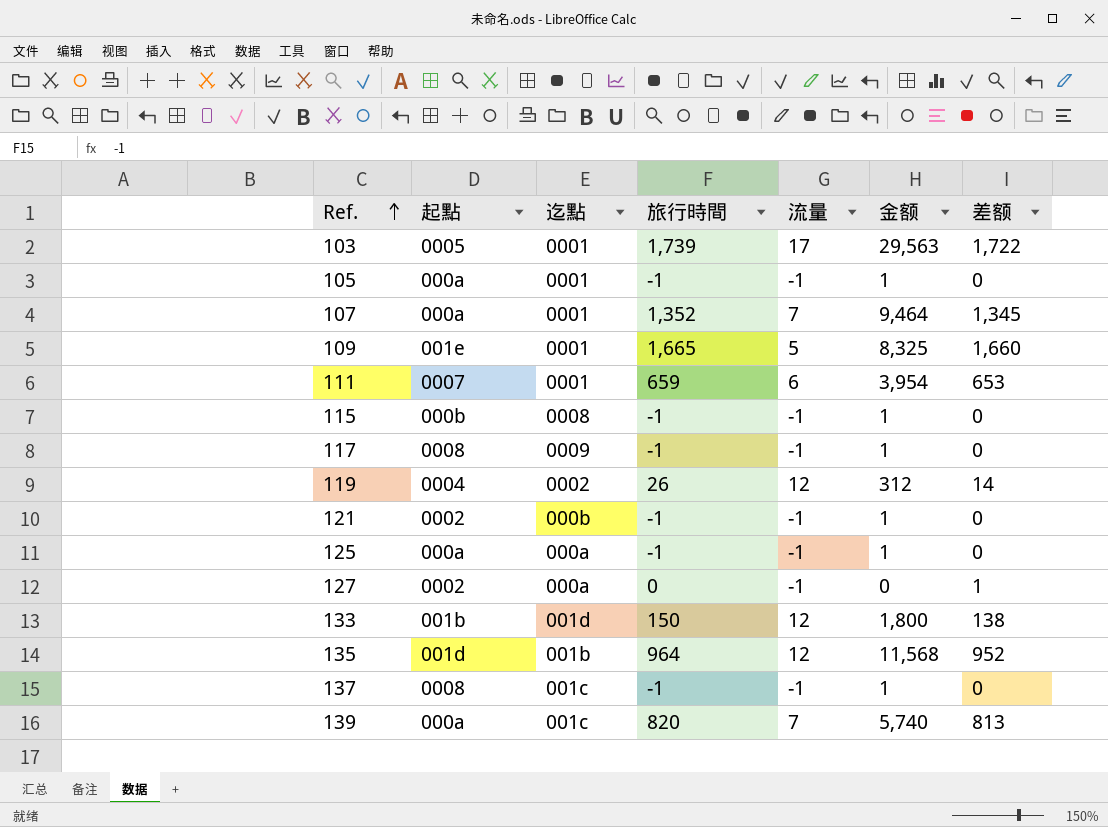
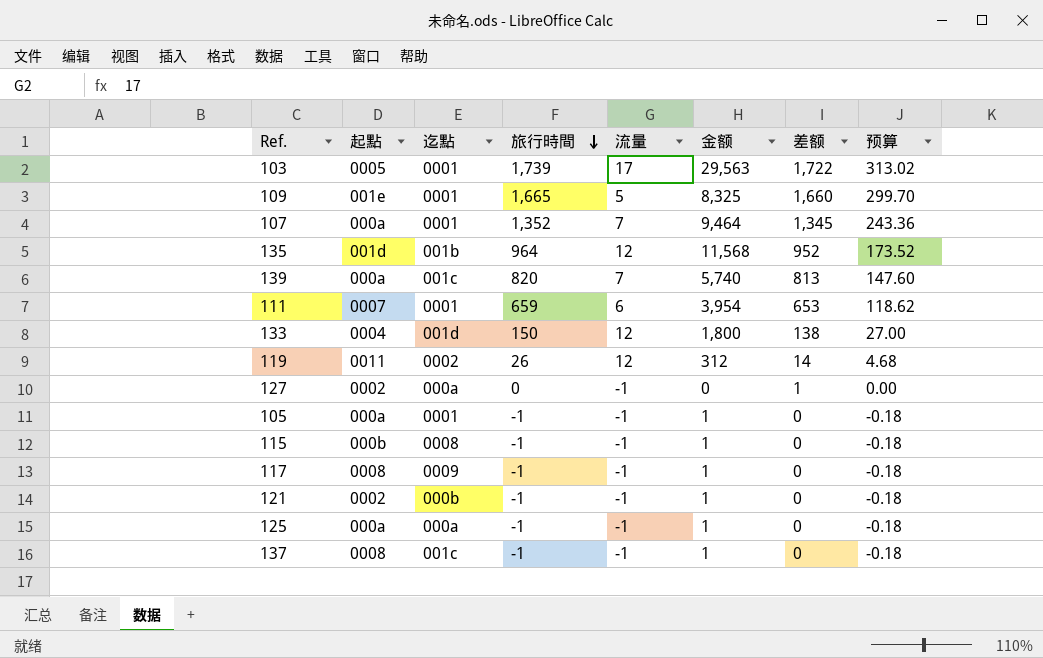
row order: Ref. ascending -> 旅行時間 descending
column 预算 | formula: none -> [旅行時間] * 0.18
133 | 起點: 001b -> 0004
119 | 起點: 0004 -> 0011

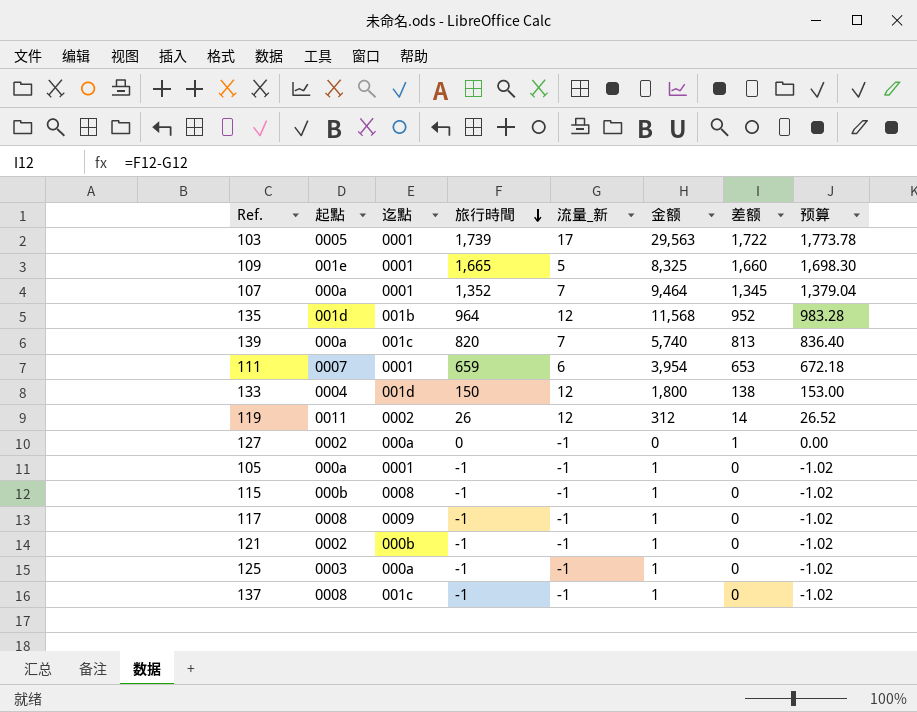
column name: 流量 -> 流量_新
column 预算 | formula: [旅行時間] * 0.18 -> [旅行時間] * 1.02
125 | 起點: 000a -> 0003

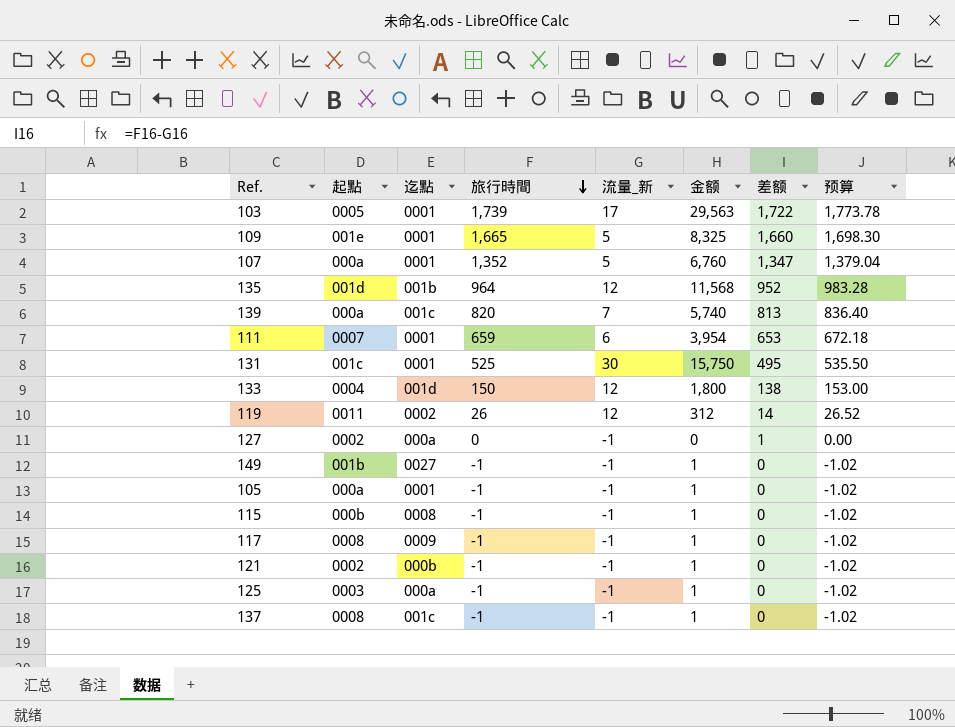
107 | 流量_新: 7 -> 5
107 | 金额: 9,464 -> 6,760
107 | 差额: 1,345 -> 1,347
row 131: none -> 001c | 0001 | 525 | 30 | 15,750 | 495 | 535.50
row 149: none -> 001b | 0027 | -1 | -1 | 1 | 0 | -1.02

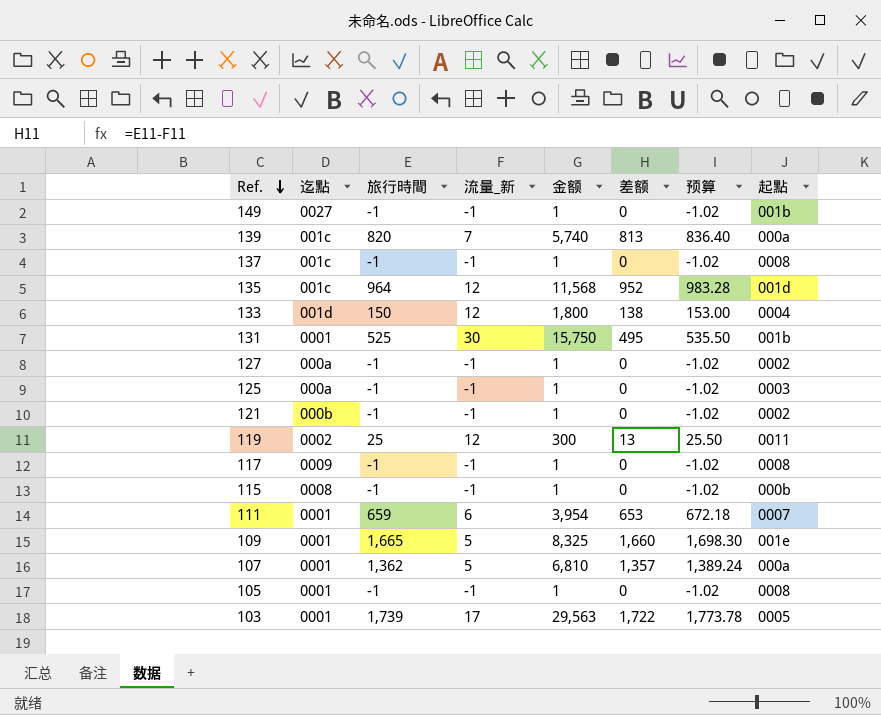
row order: 旅行時間 descending -> Ref. descending
column 起點 | position: 2 -> 8
135 | 迄點: 001b -> 001c
131 | 起點: 001c -> 001b
127 | 旅行時間: 0 -> -1
127 | 金额: 0 -> 1
127 | 差额: 1 -> 0
127 | 预算: 0.00 -> -1.02
119 | 旅行時間: 26 -> 25
119 | 金额: 312 -> 300
119 | 差额: 14 -> 13
119 | 预算: 26.52 -> 25.50
107 | 旅行時間: 1,352 -> 1,362
107 | 金额: 6,760 -> 6,810
107 | 差额: 1,347 -> 1,357
107 | 预算: 1,379.04 -> 1,389.24
105 | 起點: 000a -> 0008

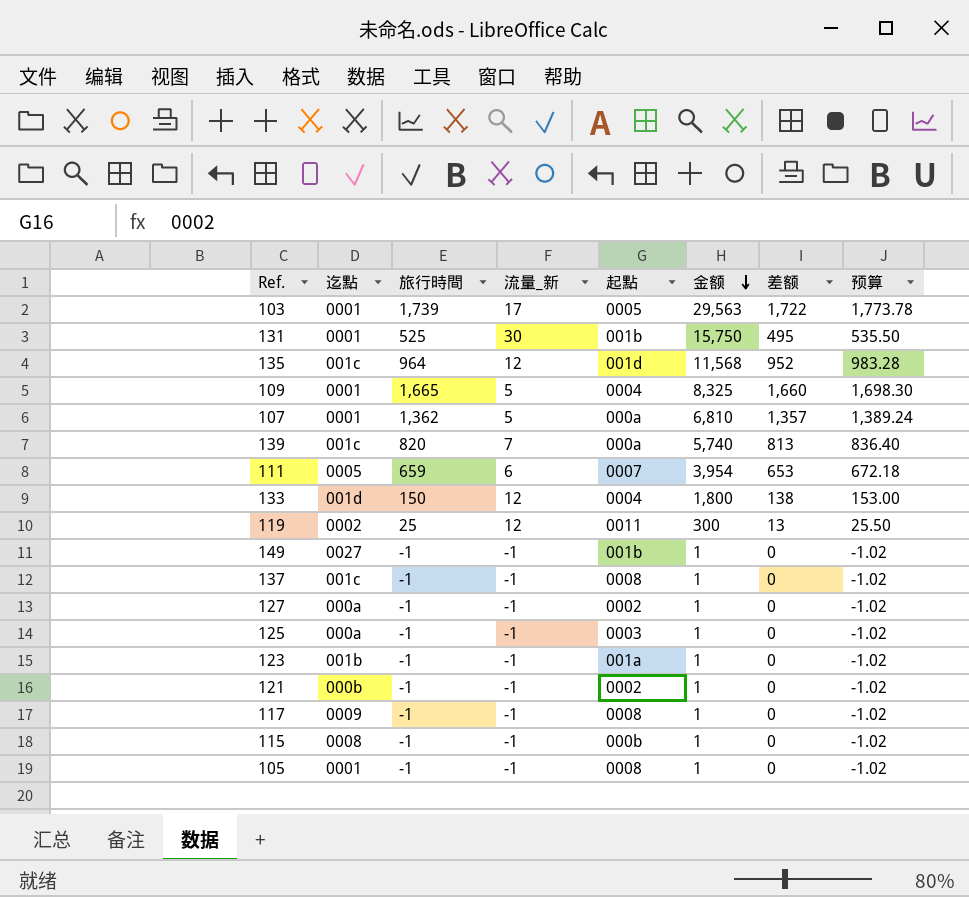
row order: Ref. descending -> 金额 descending
column 起點 | position: 8 -> 5
109 | 起點: 001e -> 0004
111 | 迄點: 0001 -> 0005
row 123: none -> 001b | -1 | -1 | 001a | 1 | 0 | -1.02

